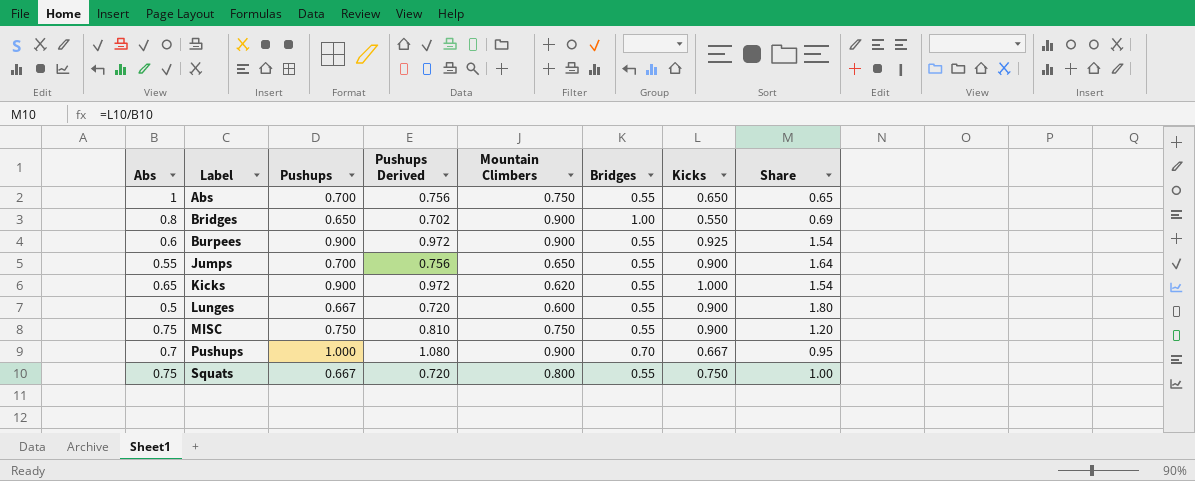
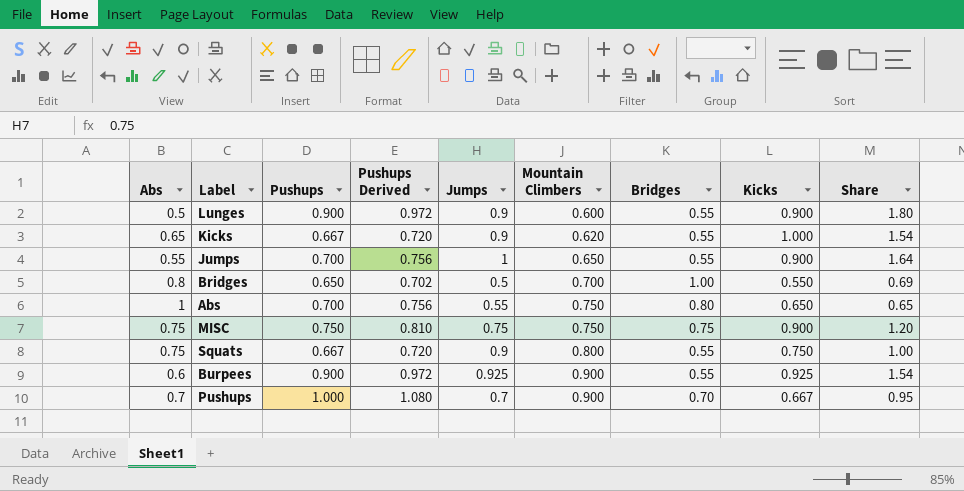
row order: Label ascending -> Mountain Climbers ascending
column Jumps | position: none -> 5
Lunges | Pushups: 0.667 -> 0.900
Lunges | Pushups Derived: 0.720 -> 0.972
Kicks | Pushups: 0.900 -> 0.667
Kicks | Pushups Derived: 0.972 -> 0.720
Bridges | Mountain Climbers: 0.900 -> 0.700
Abs | Bridges: 0.55 -> 0.80
MISC | Bridges: 0.55 -> 0.75

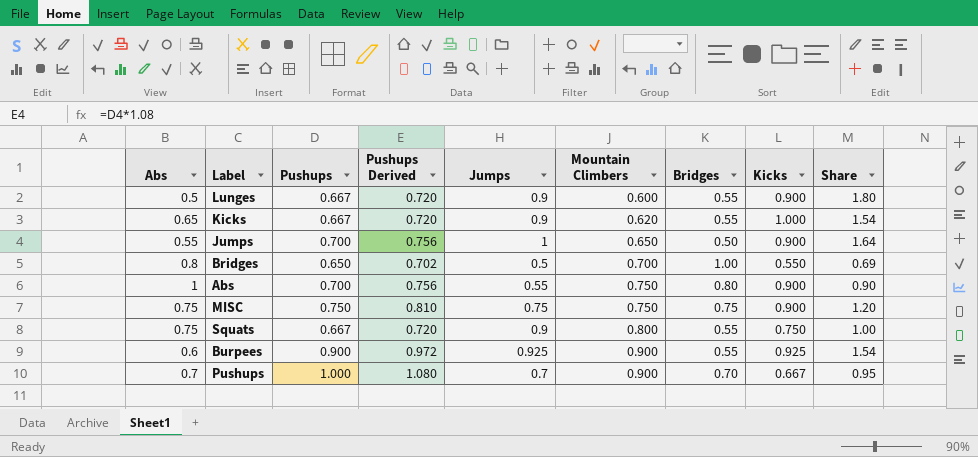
Lunges | Pushups: 0.900 -> 0.667
Lunges | Pushups Derived: 0.972 -> 0.720
Jumps | Bridges: 0.55 -> 0.50
Abs | Kicks: 0.650 -> 0.900
Abs | Share: 0.65 -> 0.90

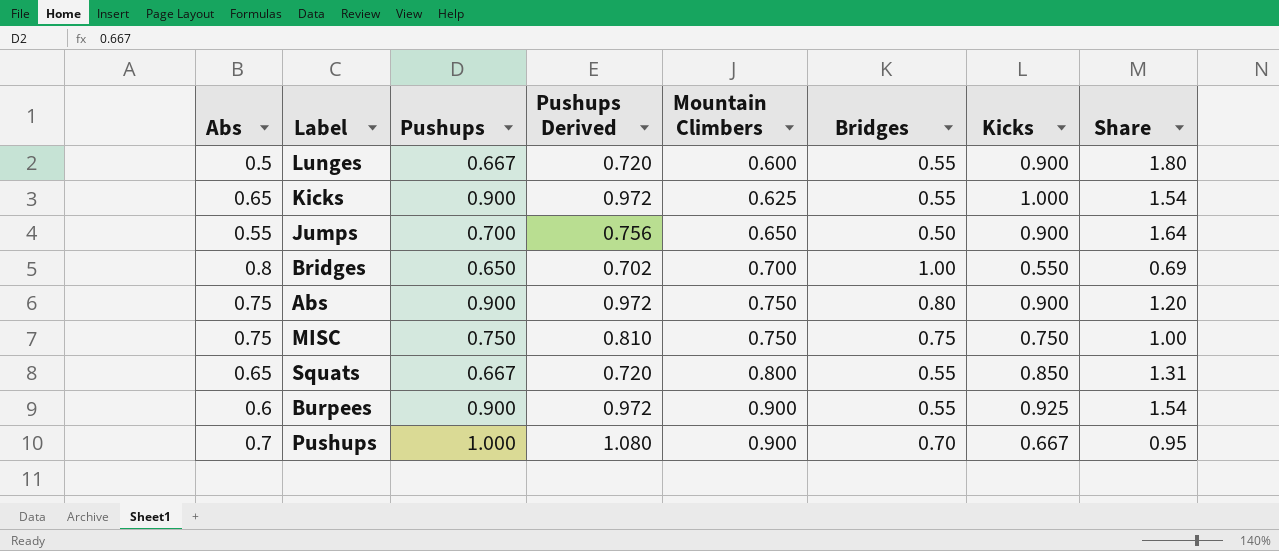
column Jumps | position: 5 -> none
Kicks | Pushups: 0.667 -> 0.900
Kicks | Pushups Derived: 0.720 -> 0.972
Kicks | Mountain Climbers: 0.620 -> 0.625
Abs | Abs: 1 -> 0.75
Abs | Pushups: 0.700 -> 0.900
Abs | Pushups Derived: 0.756 -> 0.972
Abs | Share: 0.90 -> 1.20
MISC | Kicks: 0.900 -> 0.750
MISC | Share: 1.20 -> 1.00
Squats | Abs: 0.75 -> 0.65
Squats | Kicks: 0.750 -> 0.850
Squats | Share: 1.00 -> 1.31

